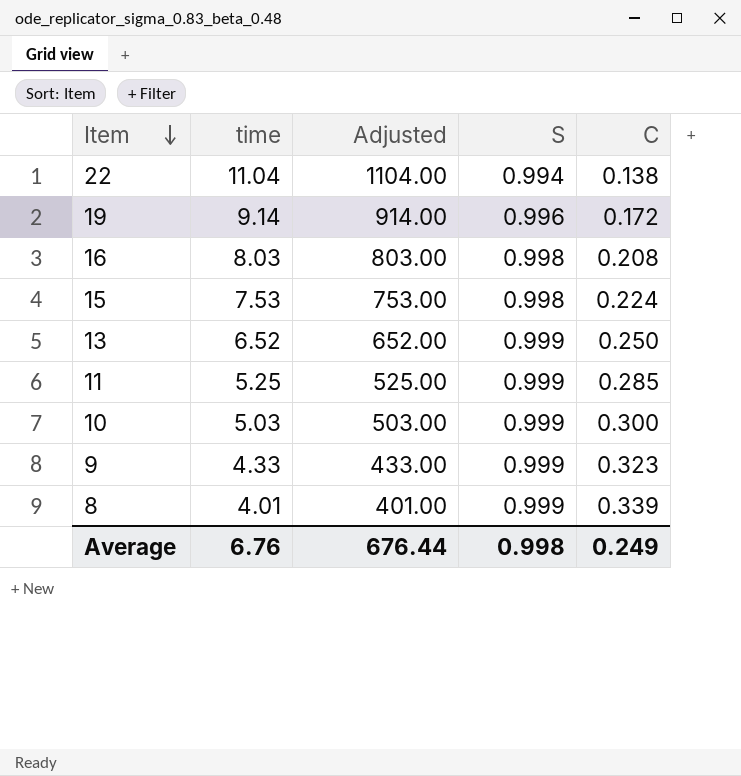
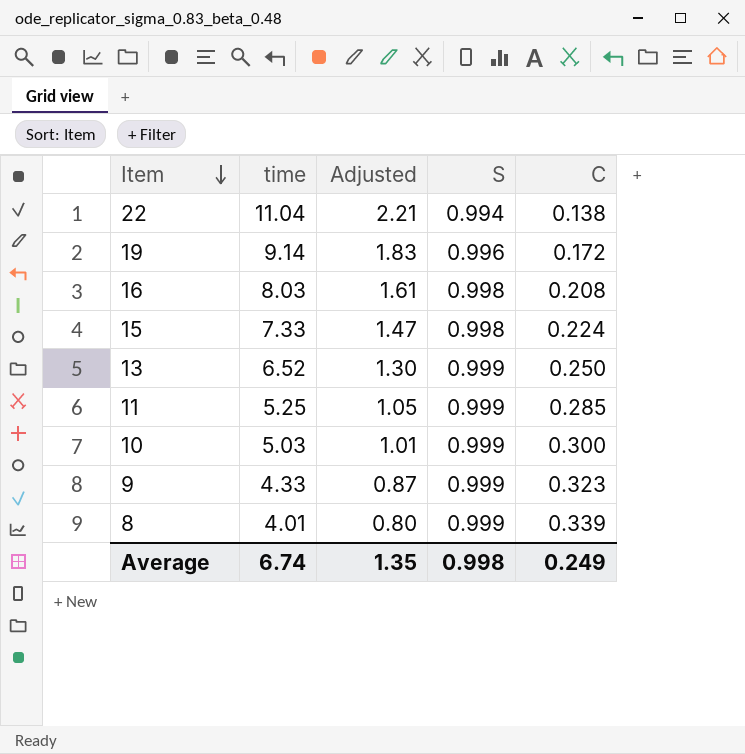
column Adjusted | formula: [time] * 100 -> [time] * 0.2
15 | time: 7.53 -> 7.33
Average | time: 6.76 -> 6.74
Average | Adjusted: 676.44 -> 1.35

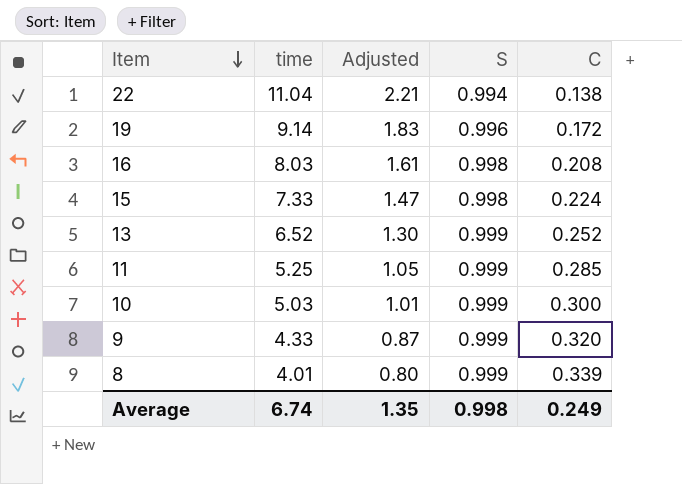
13 | C: 0.250 -> 0.252
9 | C: 0.323 -> 0.320

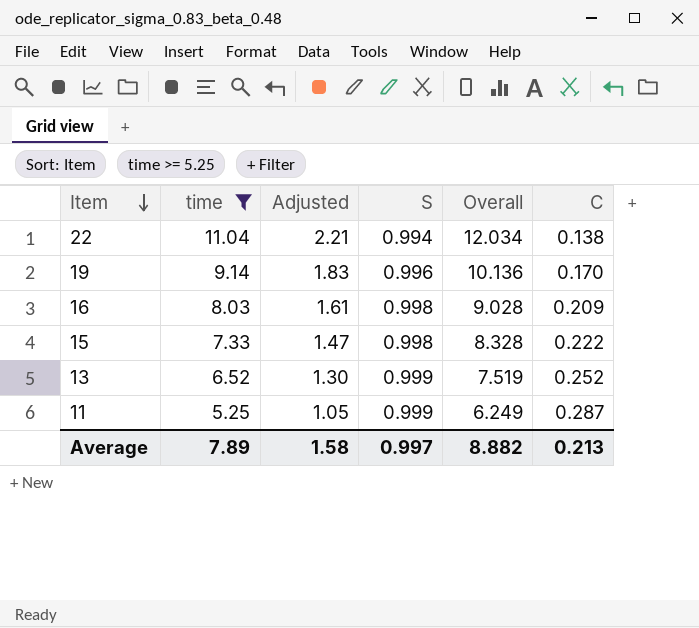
filter: none -> time >= 5.25
column Overall | formula: none -> [time] + [S]
19 | C: 0.172 -> 0.170
16 | C: 0.208 -> 0.209
15 | C: 0.224 -> 0.222
11 | C: 0.285 -> 0.287
Average | time: 6.74 -> 7.89
Average | Adjusted: 1.35 -> 1.58
Average | S: 0.998 -> 0.997
Average | C: 0.249 -> 0.213

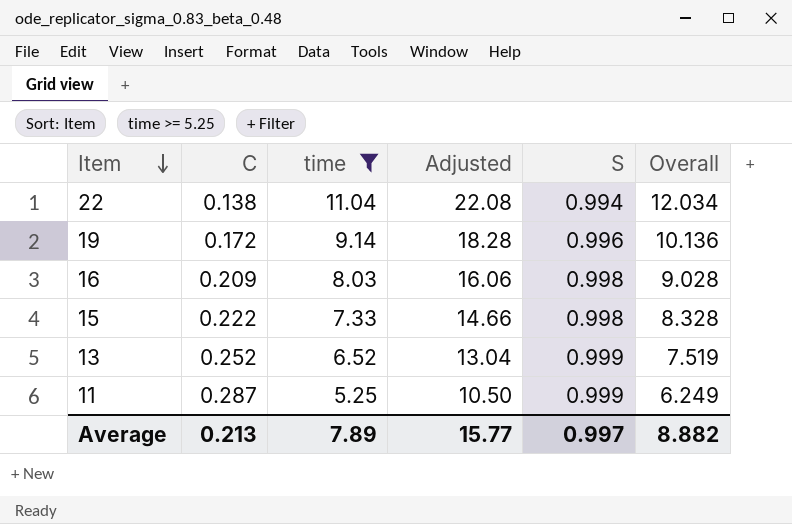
column C | position: 6 -> 2
column Adjusted | formula: [time] * 0.2 -> [time] * 2
19 | C: 0.170 -> 0.172
Average | Adjusted: 1.58 -> 15.77

